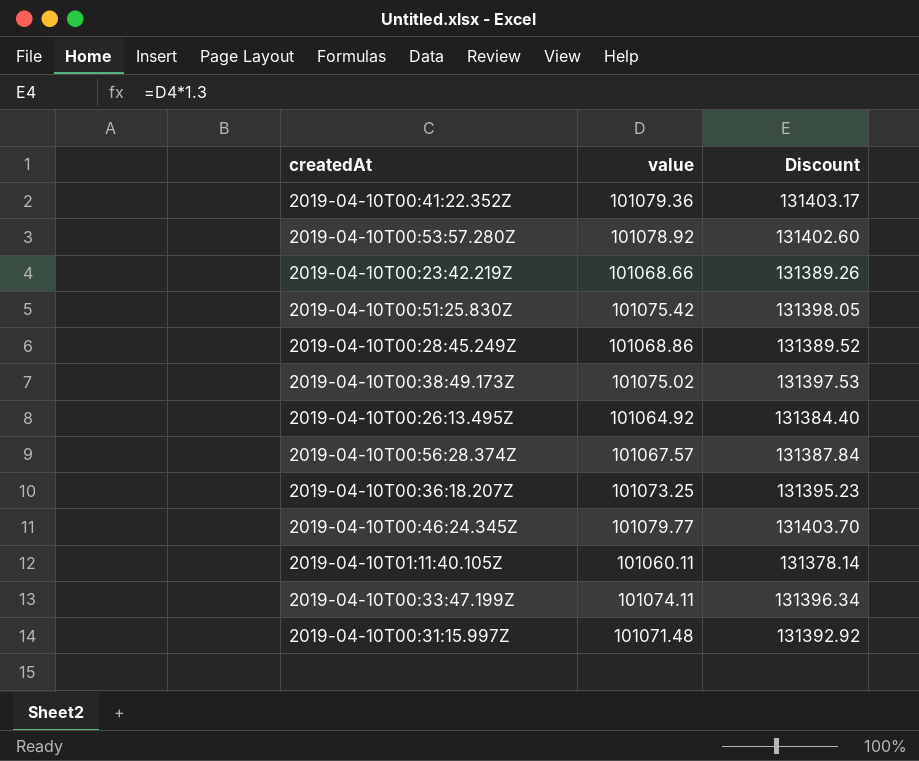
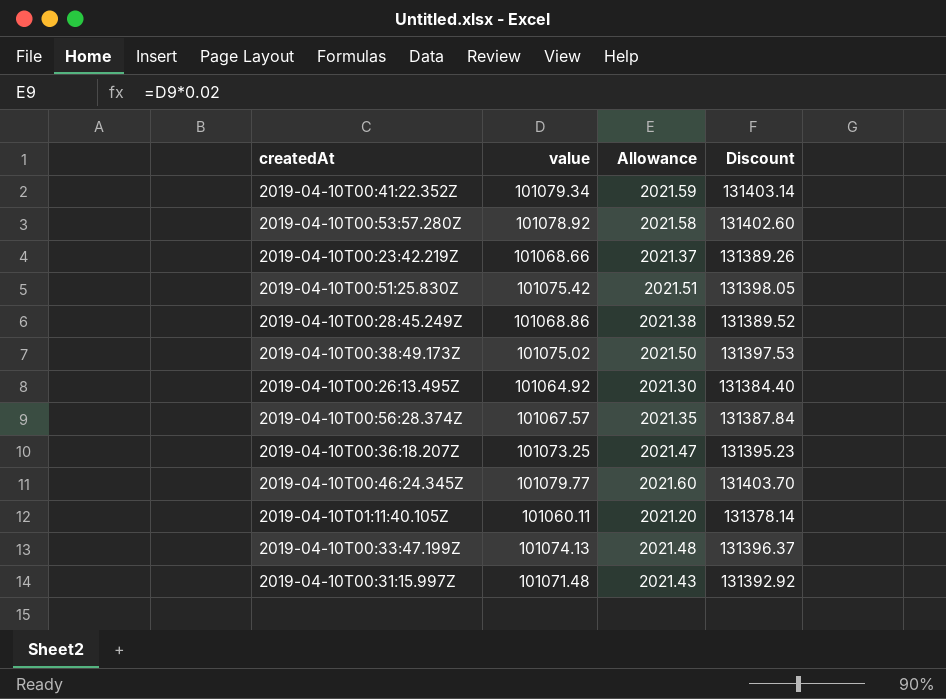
column Allowance | formula: none -> [value] * 0.02
2019-04-10T00:41:22.352Z | value: 101079.36 -> 101079.34
2019-04-10T00:41:22.352Z | Discount: 131403.17 -> 131403.14
2019-04-10T00:33:47.199Z | value: 101074.11 -> 101074.13
2019-04-10T00:33:47.199Z | Discount: 131396.34 -> 131396.37

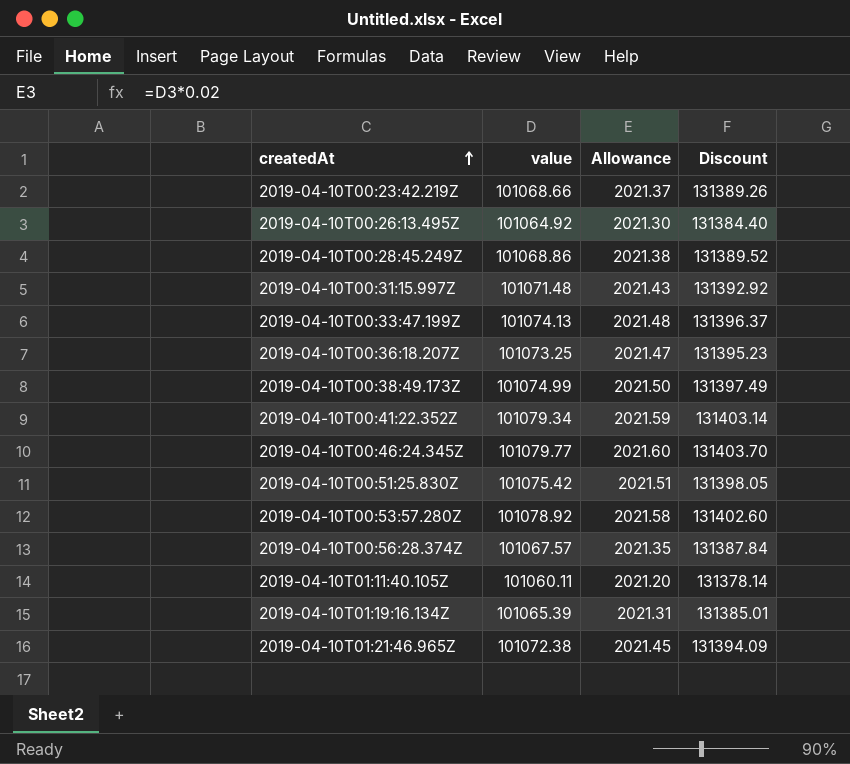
row order: none -> createdAt ascending
2019-04-10T00:38:49.173Z | value: 101075.02 -> 101074.99
2019-04-10T00:38:49.173Z | Discount: 131397.53 -> 131397.49
row 2019-04-10T01:19:16.134Z: none -> 101065.39 | 2021.31 | 131385.01
row 2019-04-10T01:21:46.965Z: none -> 101072.38 | 2021.45 | 131394.09

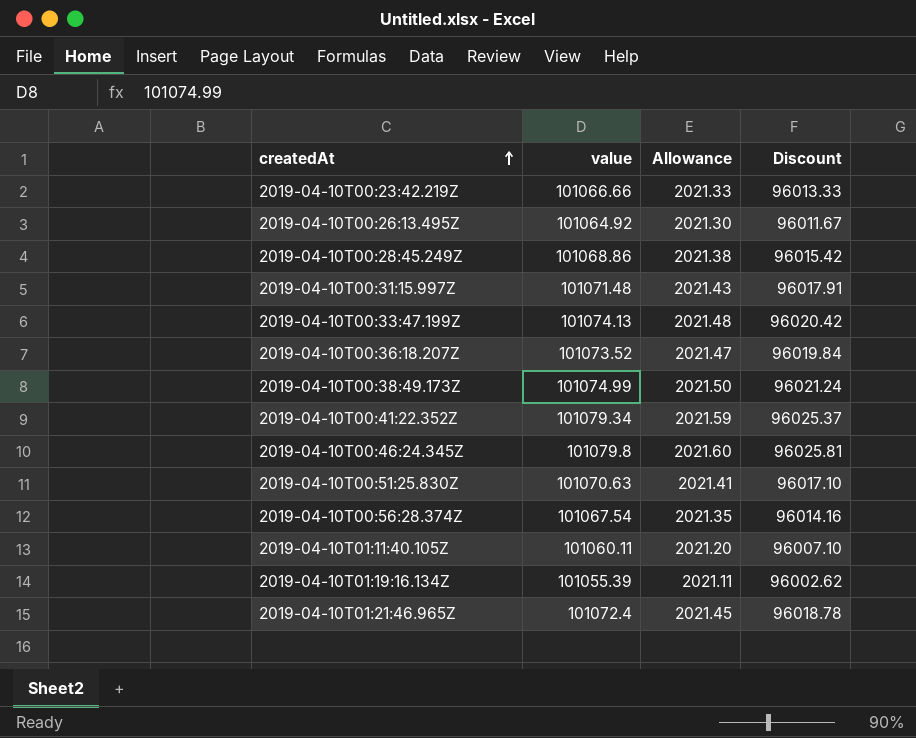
column Discount | formula: [value] * 1.3 -> [value] * 0.95
row 2019-04-10T00:53:57.280Z: 101078.92 | 2021.58 | 131402.60 -> none
2019-04-10T00:23:42.219Z | value: 101068.66 -> 101066.66
2019-04-10T00:23:42.219Z | Allowance: 2021.37 -> 2021.33
2019-04-10T00:36:18.207Z | value: 101073.25 -> 101073.52
2019-04-10T00:46:24.345Z | value: 101079.77 -> 101079.8
2019-04-10T00:51:25.830Z | value: 101075.42 -> 101070.63
2019-04-10T00:51:25.830Z | Allowance: 2021.51 -> 2021.41
2019-04-10T00:56:28.374Z | value: 101067.57 -> 101067.54
2019-04-10T01:19:16.134Z | value: 101065.39 -> 101055.39
2019-04-10T01:19:16.134Z | Allowance: 2021.31 -> 2021.11
2019-04-10T01:21:46.965Z | value: 101072.38 -> 101072.4

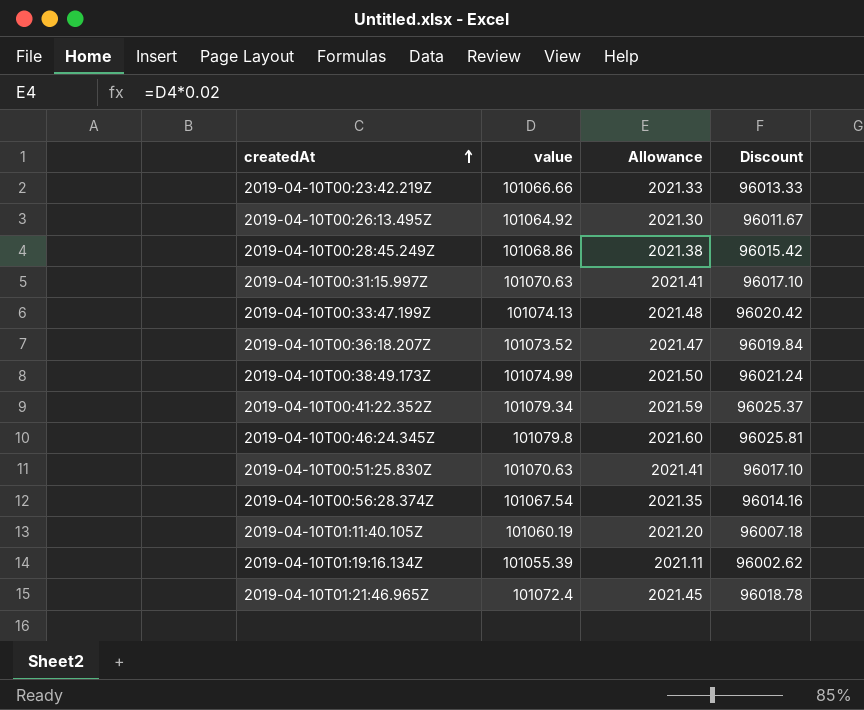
2019-04-10T00:31:15.997Z | value: 101071.48 -> 101070.63
2019-04-10T00:31:15.997Z | Allowance: 2021.43 -> 2021.41
2019-04-10T00:31:15.997Z | Discount: 96017.91 -> 96017.10
2019-04-10T01:11:40.105Z | value: 101060.11 -> 101060.19
2019-04-10T01:11:40.105Z | Discount: 96007.10 -> 96007.18

